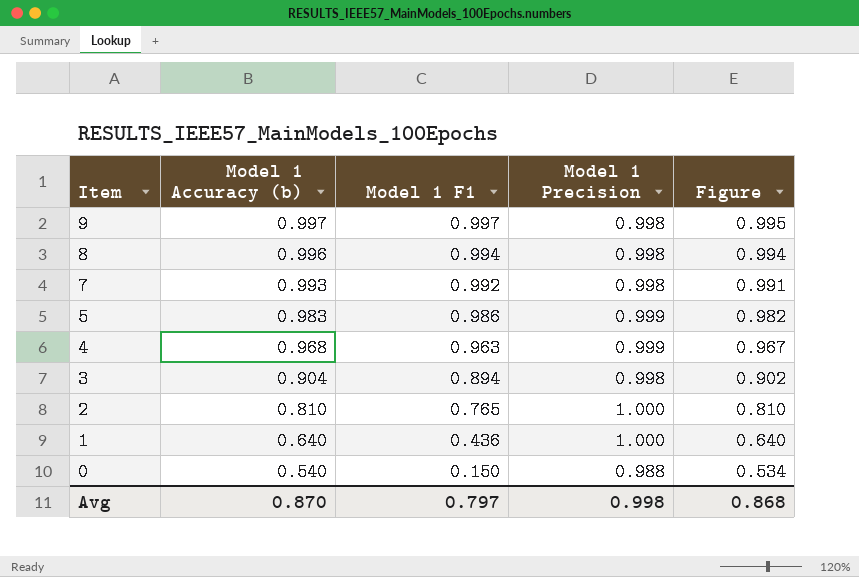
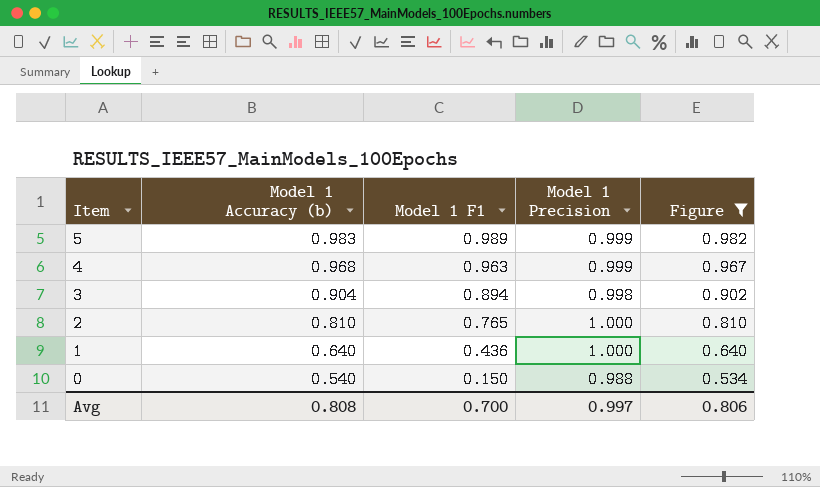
filter: none -> Figure <= 0.982
5 | Model 1 F1: 0.986 -> 0.989
Avg | Model 1 Accuracy (b): 0.870 -> 0.808
Avg | Model 1 F1: 0.797 -> 0.700
Avg | Model 1 Precision: 0.998 -> 0.997
Avg | Figure: 0.868 -> 0.806

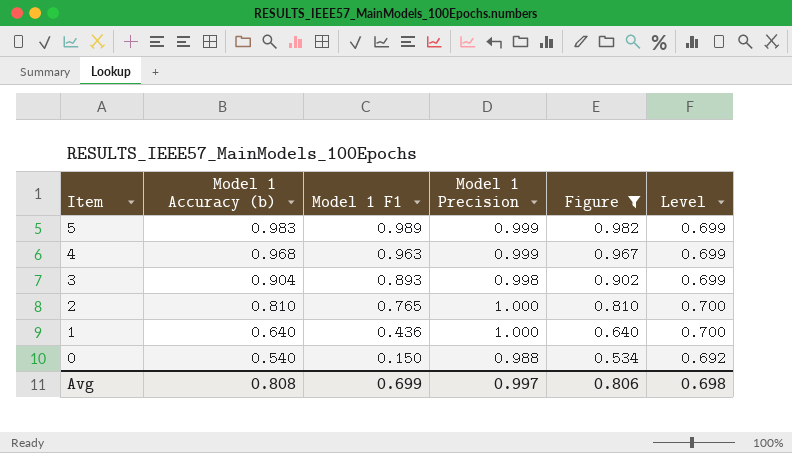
column Level | formula: none -> [Model 1 Precision] * 0.7
3 | Model 1 F1: 0.894 -> 0.893
Avg | Model 1 F1: 0.700 -> 0.699

